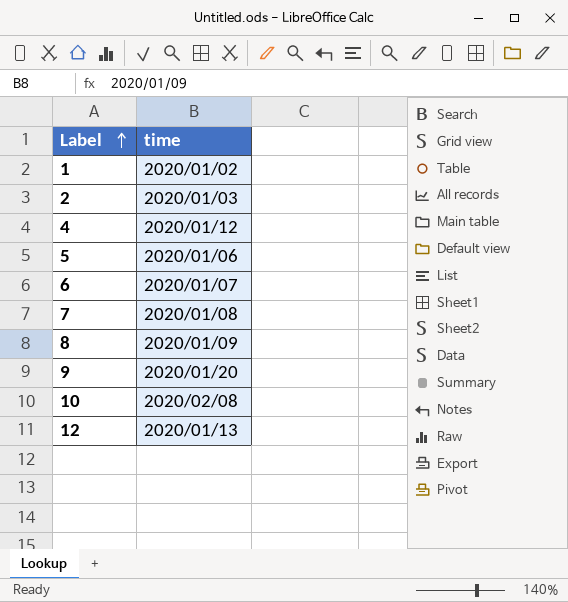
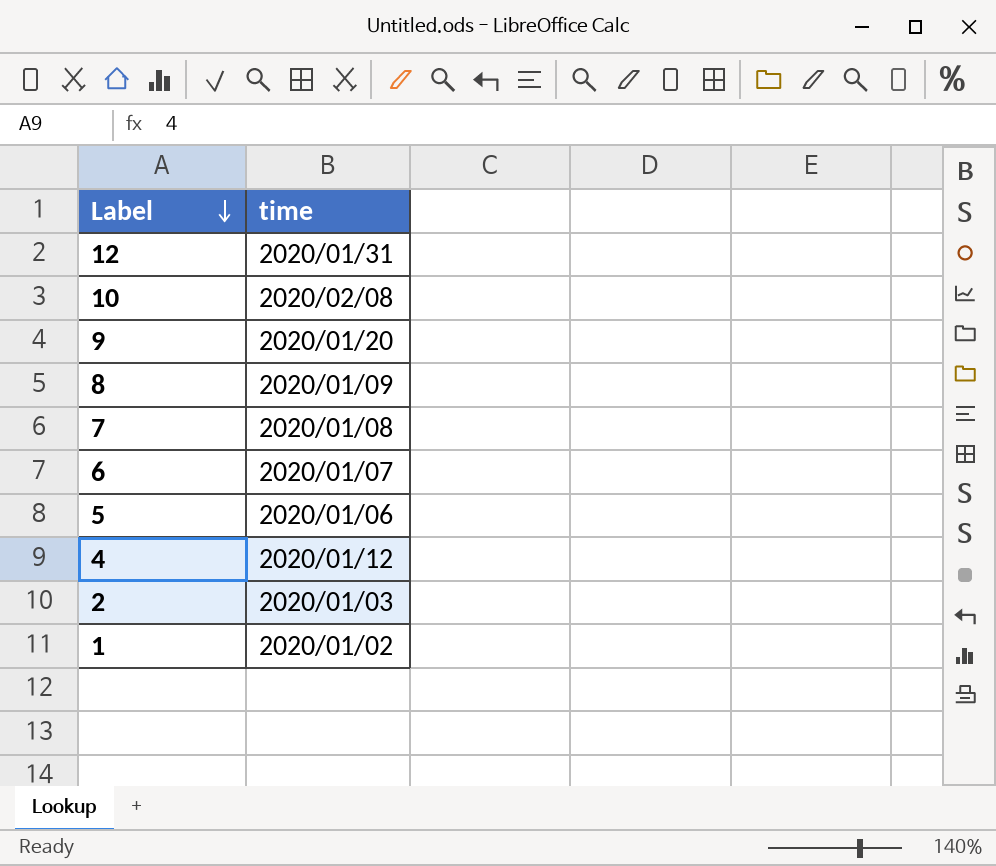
row order: Label ascending -> Label descending
12 | time: 2020/01/13 -> 2020/01/31

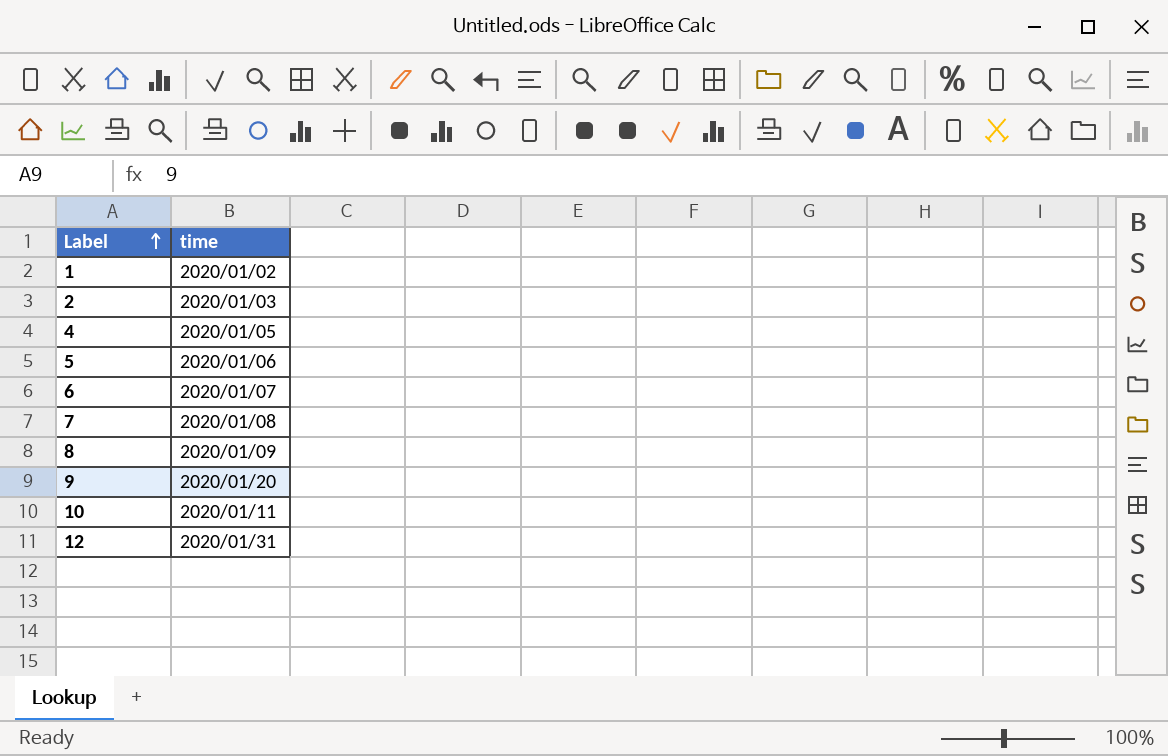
row order: Label descending -> Label ascending
4 | time: 2020/01/12 -> 2020/01/05
10 | time: 2020/02/08 -> 2020/01/11

